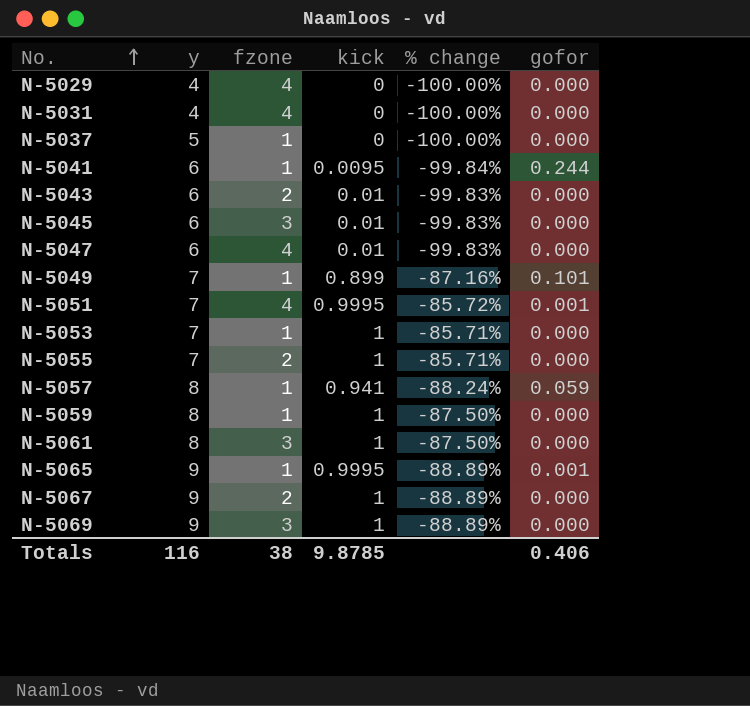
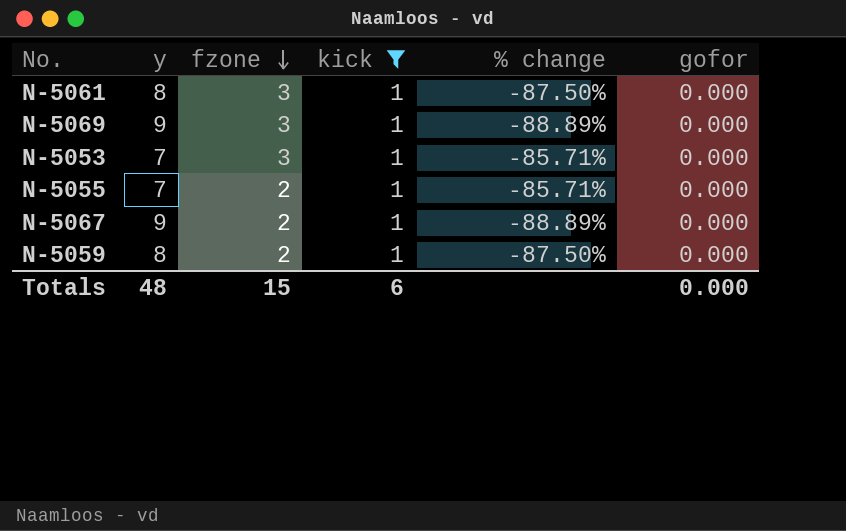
filter: none -> kick = 1
row order: No. ascending -> fzone descending
N-5053 | fzone: 1 -> 3
N-5059 | fzone: 1 -> 2
Totals | y: 116 -> 48
Totals | fzone: 38 -> 15
Totals | kick: 9.8785 -> 6
Totals | gofor: 0.406 -> 0.000

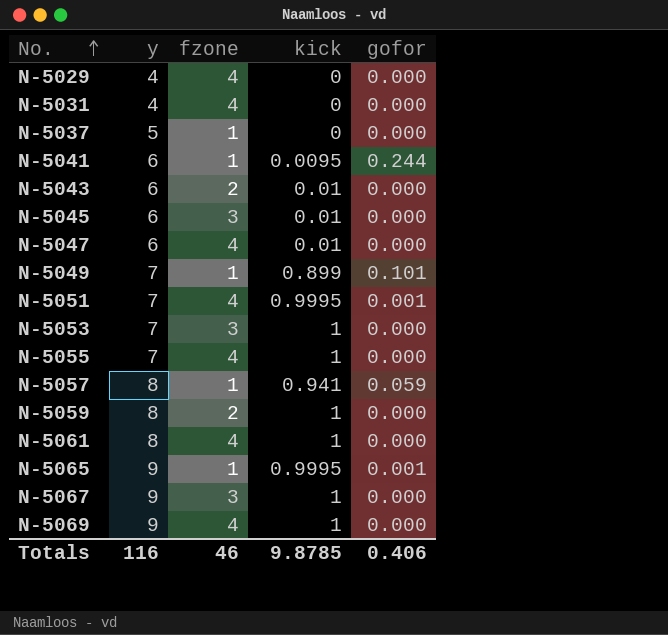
filter: kick = 1 -> none
row order: fzone descending -> No. ascending
column % change | formula: ([kick] - [y]) / [y] -> none
N-5055 | fzone: 2 -> 4
N-5061 | fzone: 3 -> 4
N-5067 | fzone: 2 -> 3
N-5069 | fzone: 3 -> 4
Totals | y: 48 -> 116
Totals | fzone: 15 -> 46
Totals | kick: 6 -> 9.8785
Totals | gofor: 0.000 -> 0.406

